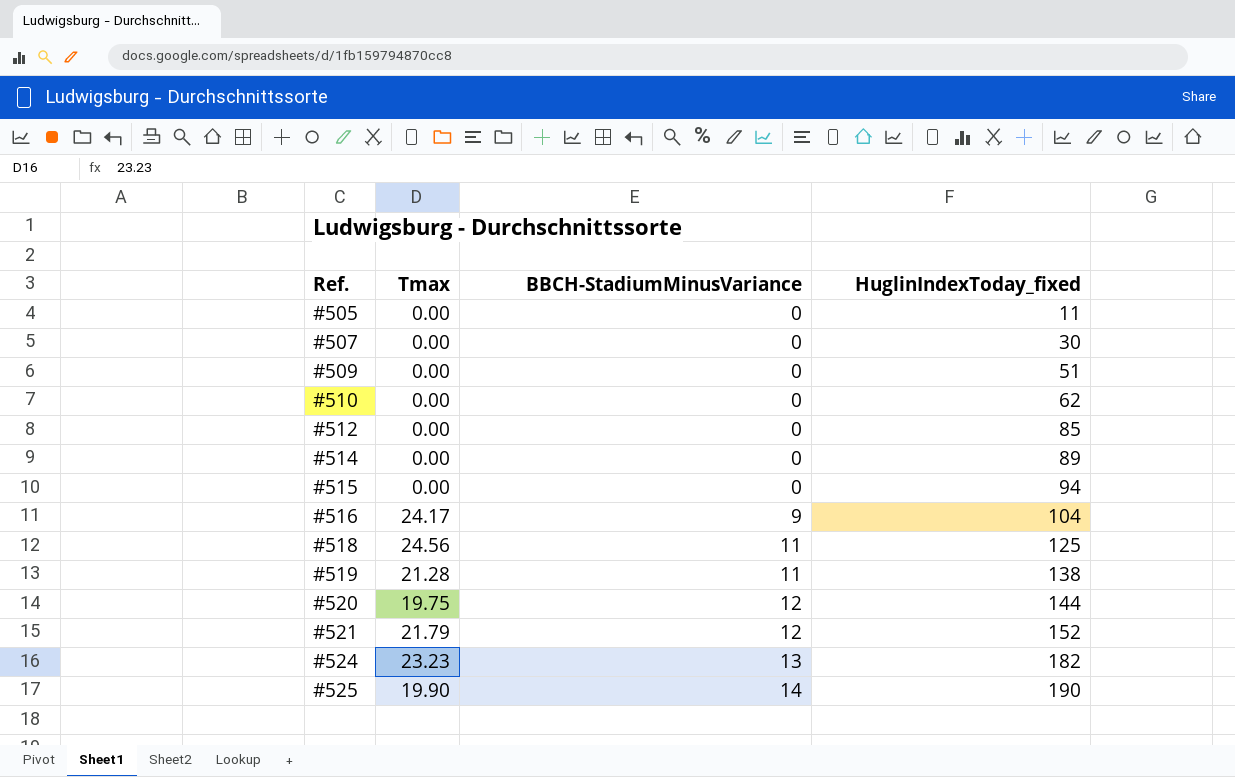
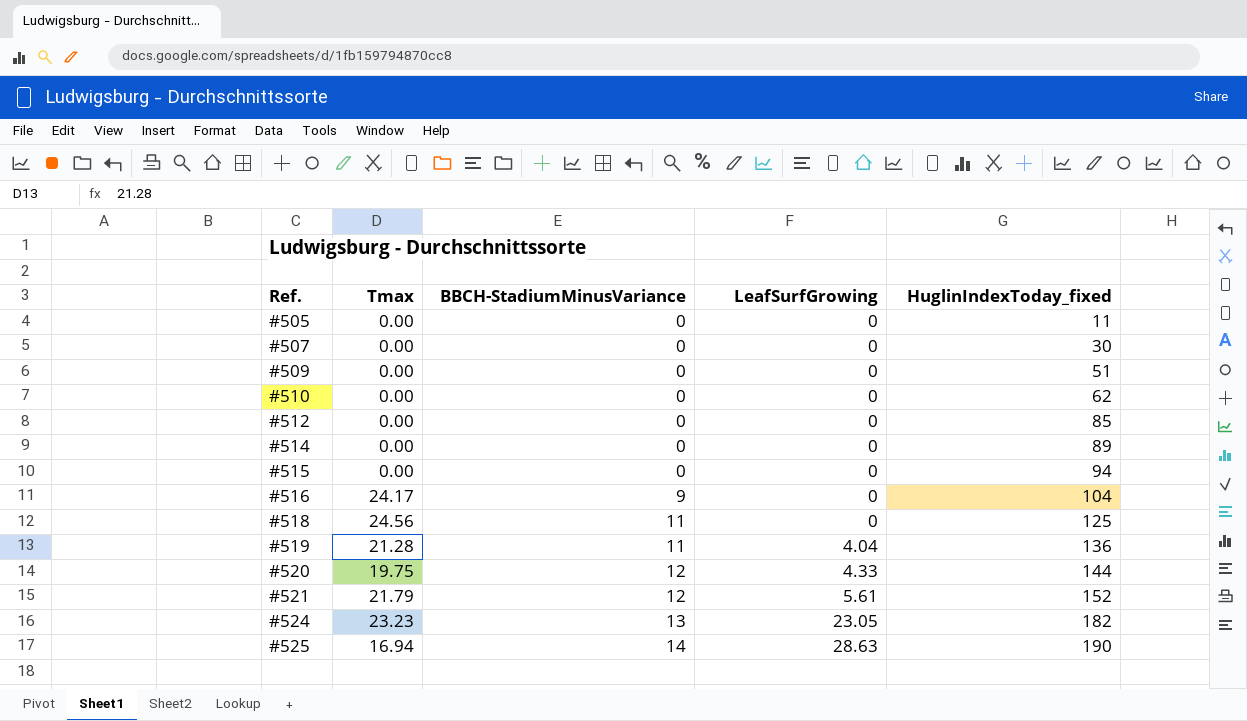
column LeafSurfGrowing | position: none -> 4
#519 | HuglinIndexToday_fixed: 138 -> 136
#525 | Tmax: 19.90 -> 16.94

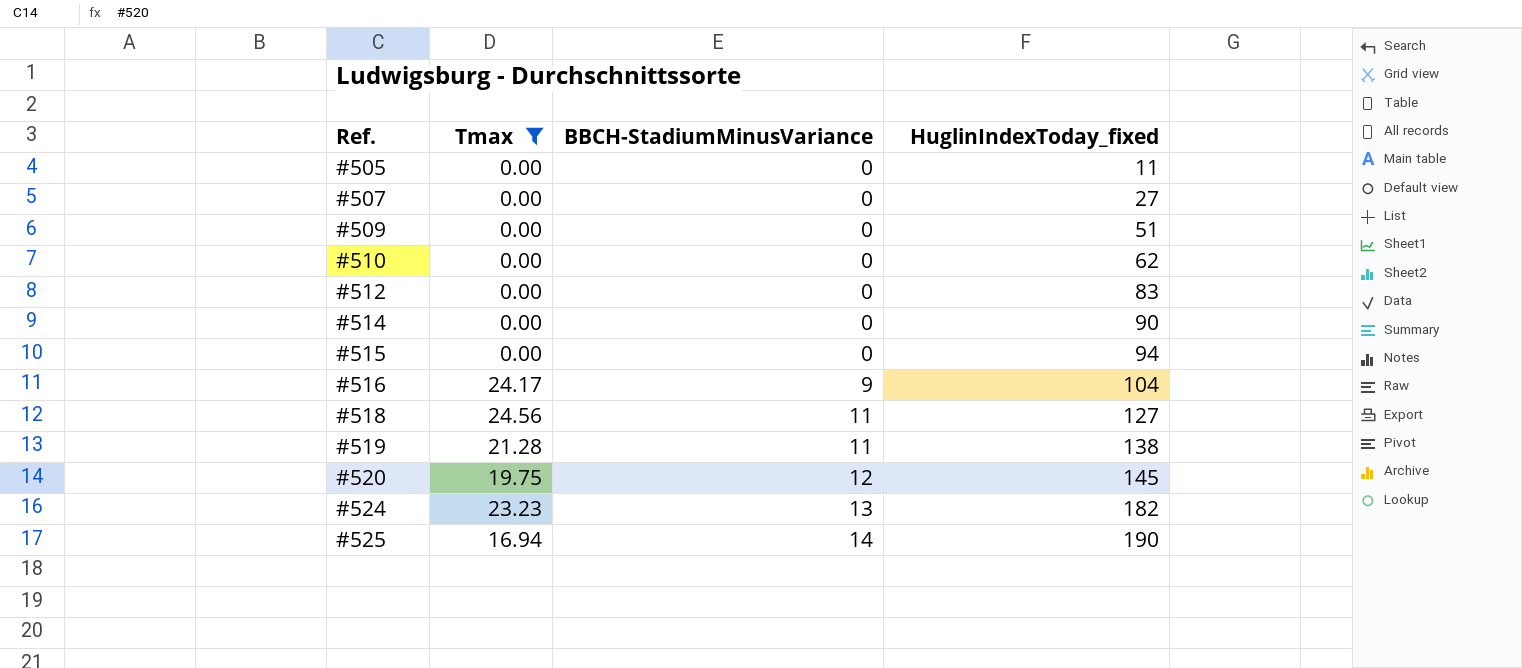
filter: none -> Tmax != 21.79
column LeafSurfGrowing | position: 4 -> none
#507 | HuglinIndexToday_fixed: 30 -> 27
#512 | HuglinIndexToday_fixed: 85 -> 83
#514 | HuglinIndexToday_fixed: 89 -> 90
#518 | HuglinIndexToday_fixed: 125 -> 127
#519 | HuglinIndexToday_fixed: 136 -> 138
#520 | HuglinIndexToday_fixed: 144 -> 145

